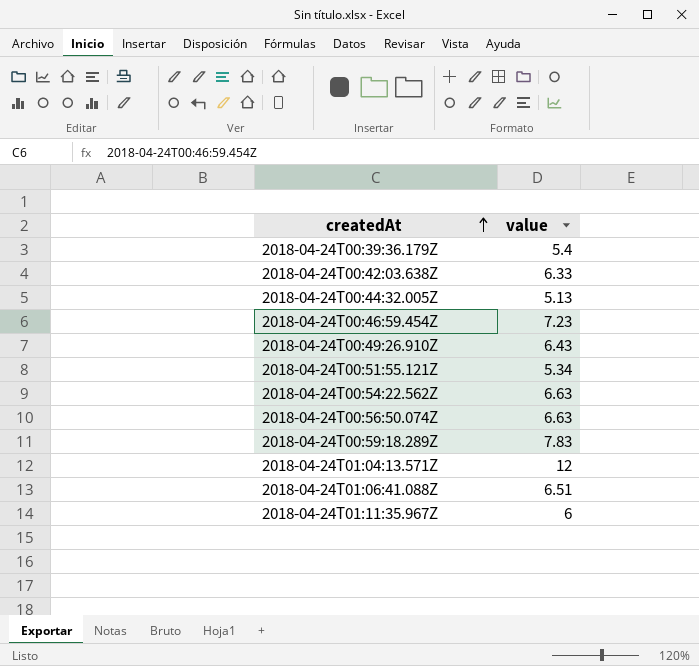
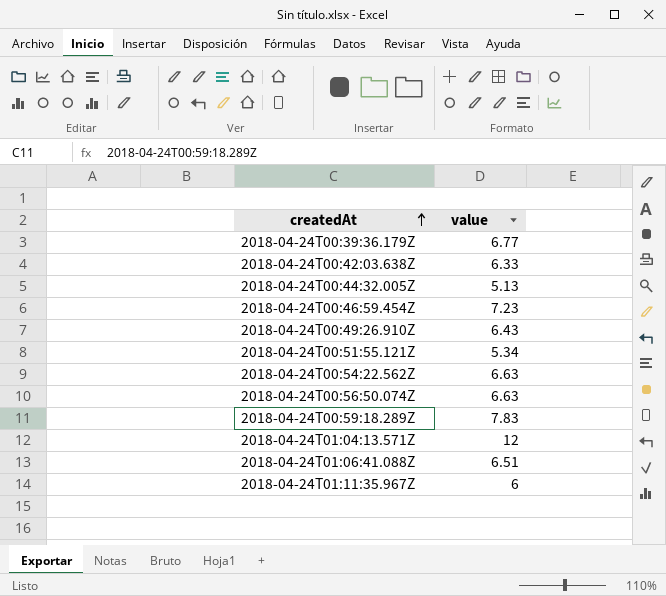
2018-04-24T00:39:36.179Z | value: 5.4 -> 6.77

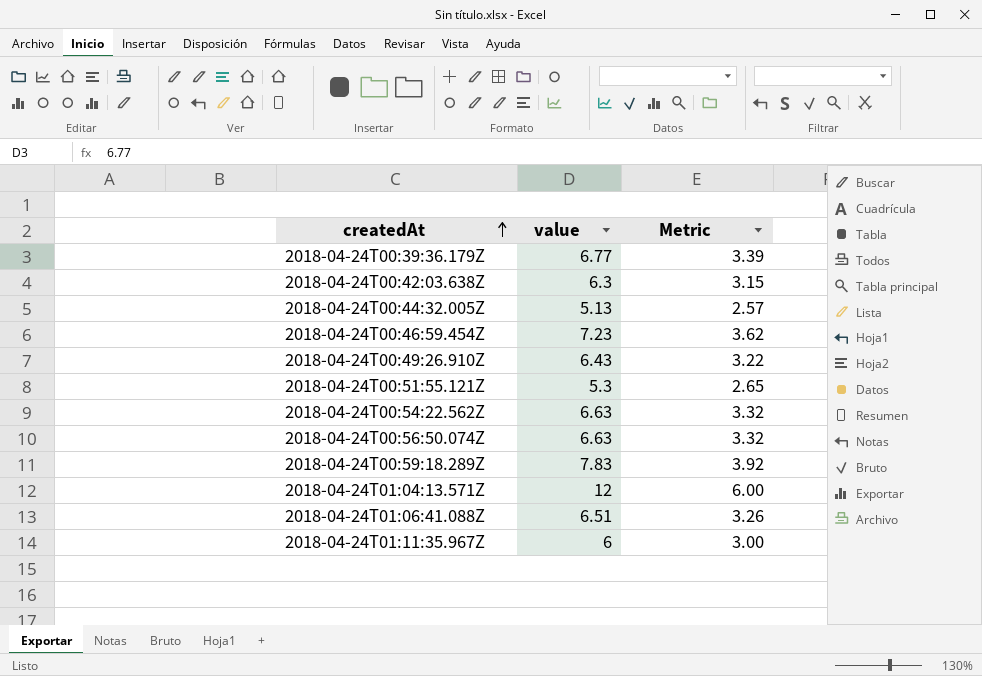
column Metric | formula: none -> [value] * 0.5
2018-04-24T00:42:03.638Z | value: 6.33 -> 6.3
2018-04-24T00:51:55.121Z | value: 5.34 -> 5.3

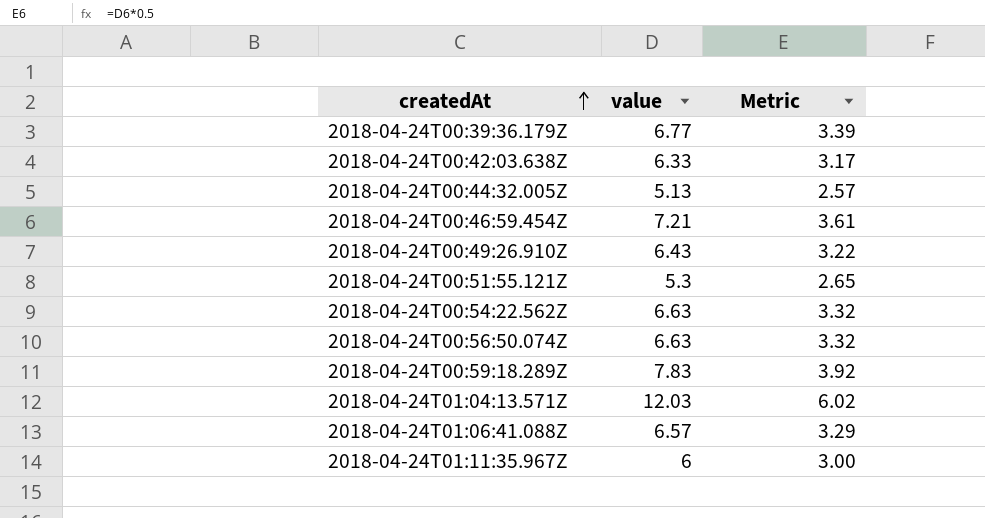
2018-04-24T00:42:03.638Z | value: 6.3 -> 6.33
2018-04-24T00:42:03.638Z | Metric: 3.15 -> 3.17
2018-04-24T00:46:59.454Z | value: 7.23 -> 7.21
2018-04-24T00:46:59.454Z | Metric: 3.62 -> 3.61
2018-04-24T01:04:13.571Z | value: 12 -> 12.03
2018-04-24T01:04:13.571Z | Metric: 6.00 -> 6.02
2018-04-24T01:06:41.088Z | value: 6.51 -> 6.57
2018-04-24T01:06:41.088Z | Metric: 3.26 -> 3.29

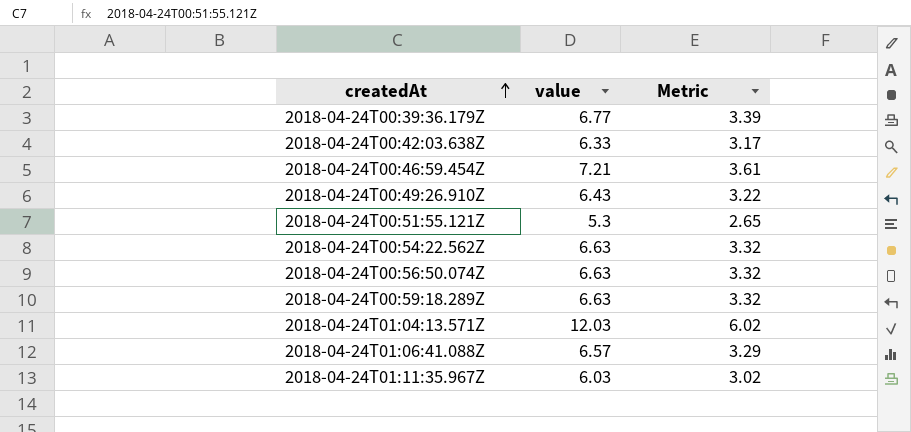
row 2018-04-24T00:44:32.005Z: 5.13 | 2.57 -> none
2018-04-24T00:59:18.289Z | value: 7.83 -> 6.63
2018-04-24T00:59:18.289Z | Metric: 3.92 -> 3.32
2018-04-24T01:11:35.967Z | value: 6 -> 6.03
2018-04-24T01:11:35.967Z | Metric: 3.00 -> 3.02

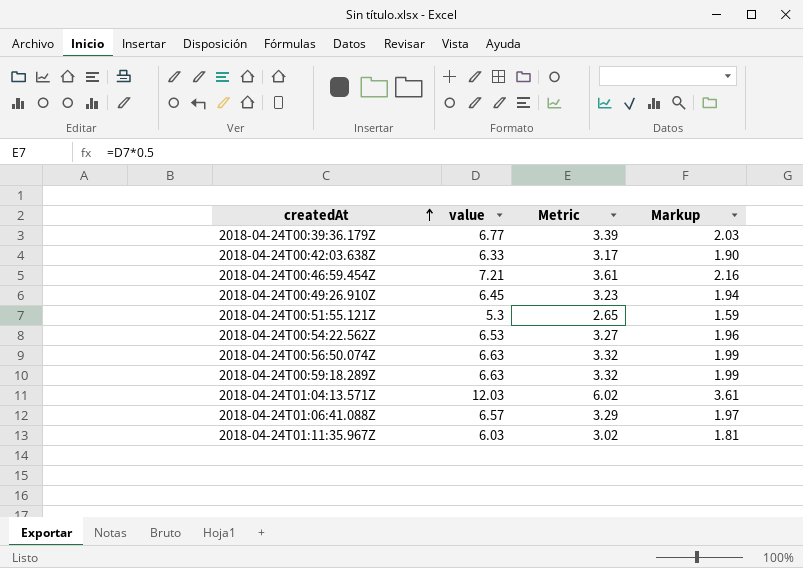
column Markup | formula: none -> [value] * 0.3
2018-04-24T00:49:26.910Z | value: 6.43 -> 6.45
2018-04-24T00:49:26.910Z | Metric: 3.22 -> 3.23
2018-04-24T00:54:22.562Z | value: 6.63 -> 6.53
2018-04-24T00:54:22.562Z | Metric: 3.32 -> 3.27

